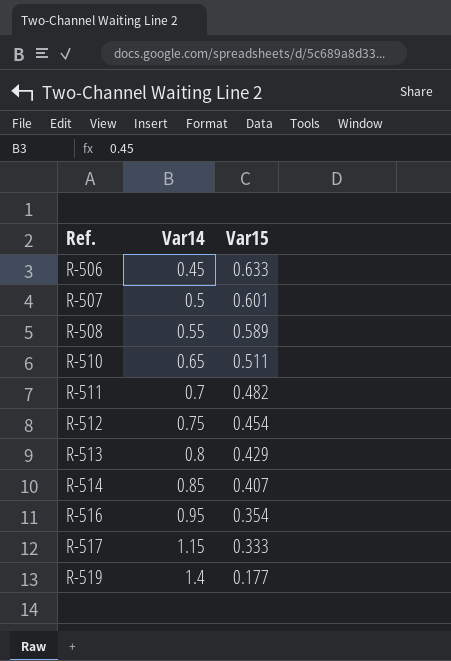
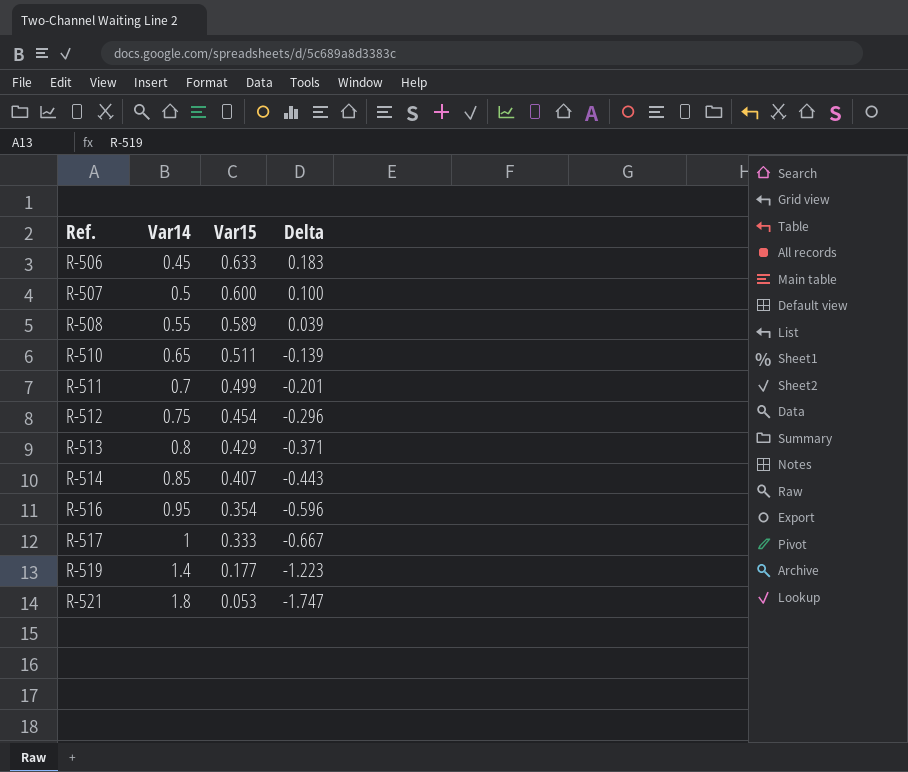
column Delta | formula: none -> [Var15] - [Var14]
R-507 | Var15: 0.601 -> 0.600
R-511 | Var15: 0.482 -> 0.499
R-517 | Var14: 1.15 -> 1
row R-521: none -> 1.8 | 0.053 | -1.747

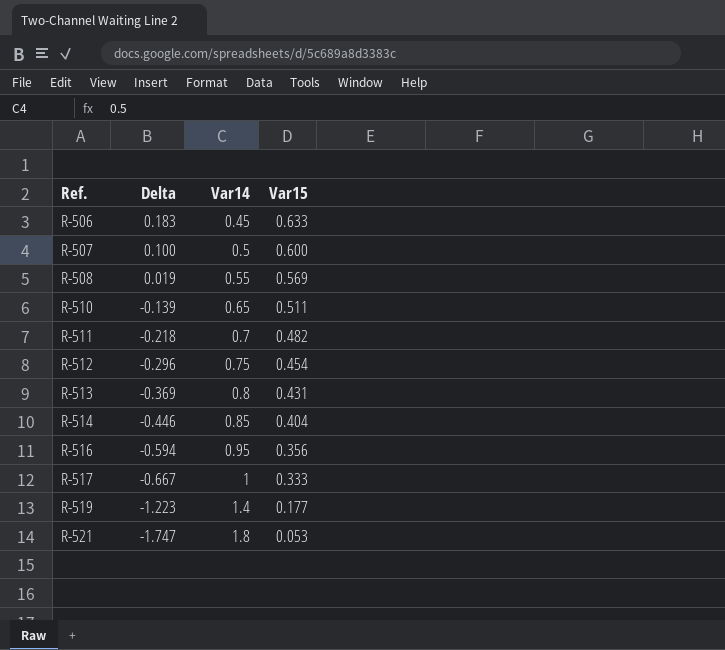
column Delta | position: 4 -> 2
R-508 | Delta: 0.039 -> 0.019
R-508 | Var15: 0.589 -> 0.569
R-511 | Delta: -0.201 -> -0.218
R-511 | Var15: 0.499 -> 0.482
R-513 | Delta: -0.371 -> -0.369
R-513 | Var15: 0.429 -> 0.431
R-514 | Delta: -0.443 -> -0.446
R-514 | Var15: 0.407 -> 0.404
R-516 | Delta: -0.596 -> -0.594
R-516 | Var15: 0.354 -> 0.356

